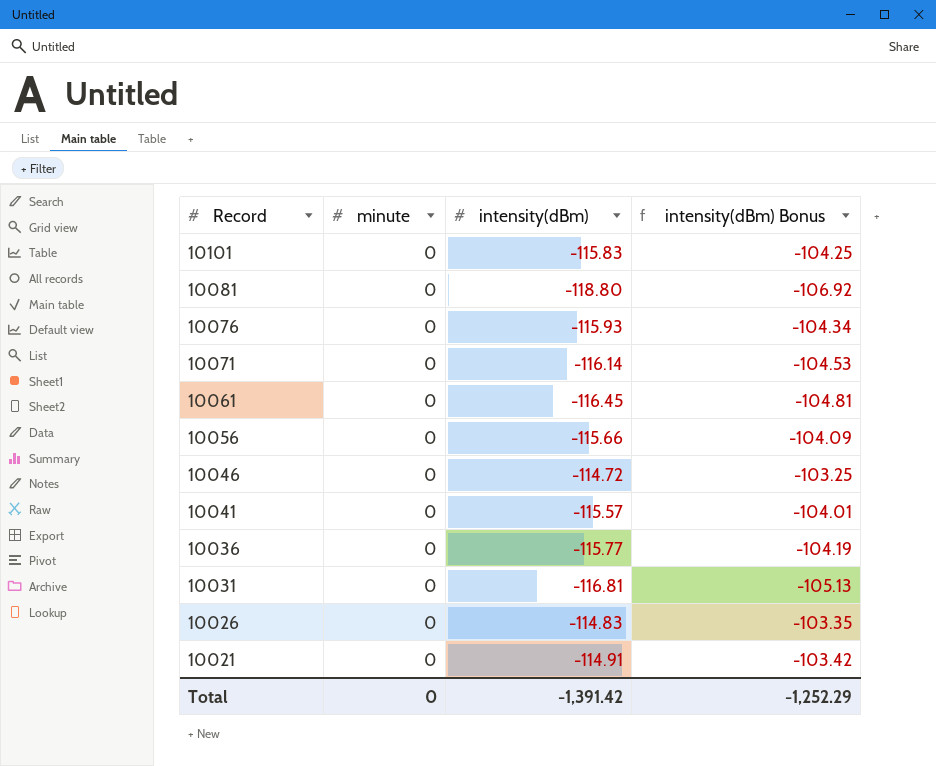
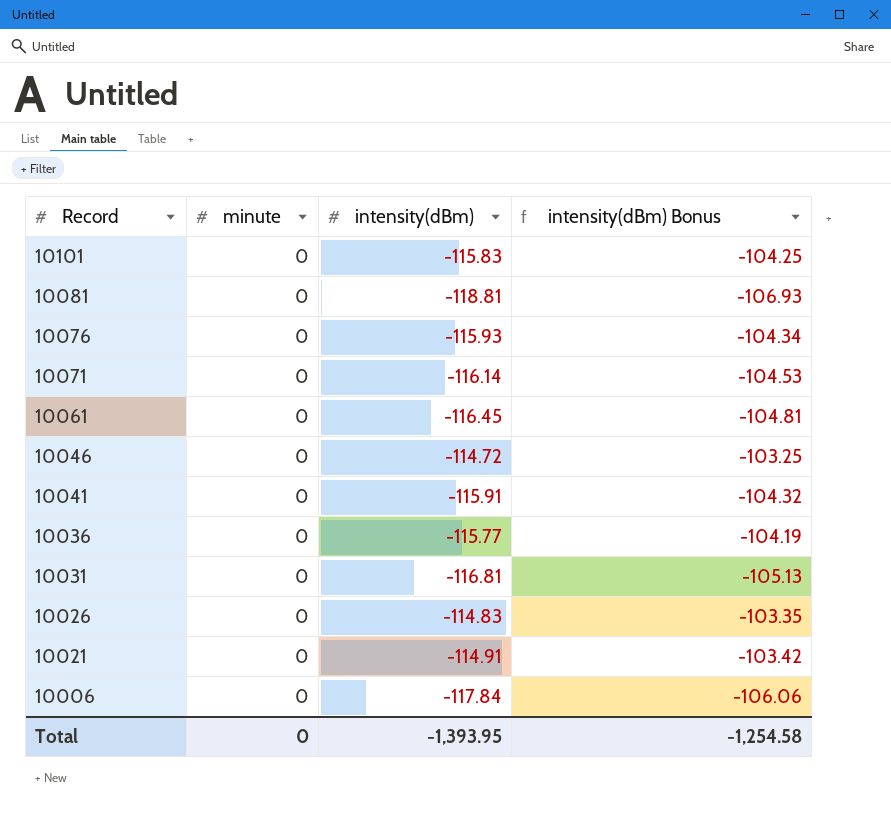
row 10056: 0 | -115.66 | -104.09 -> none
10081 | intensity(dBm): -118.80 -> -118.81
10081 | intensity(dBm) Bonus: -106.92 -> -106.93
10041 | intensity(dBm): -115.57 -> -115.91
10041 | intensity(dBm) Bonus: -104.01 -> -104.32
row 10006: none -> 0 | -117.84 | -106.06
Total | intensity(dBm): -1,391.42 -> -1,393.95
Total | intensity(dBm) Bonus: -1,252.29 -> -1,254.58

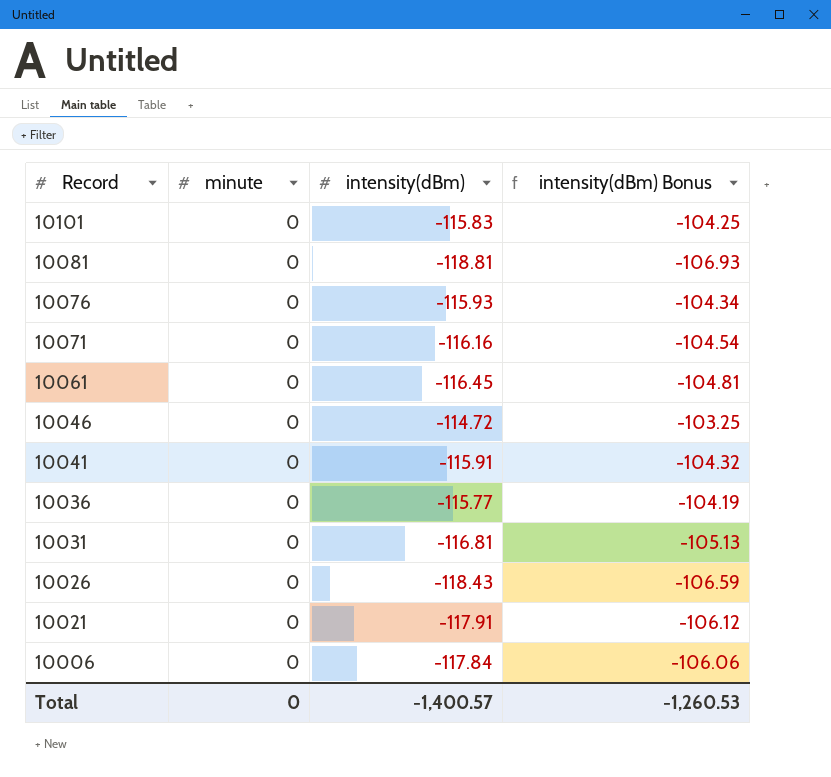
10071 | intensity(dBm): -116.14 -> -116.16
10071 | intensity(dBm) Bonus: -104.53 -> -104.54
10026 | intensity(dBm): -114.83 -> -118.43
10026 | intensity(dBm) Bonus: -103.35 -> -106.59
10021 | intensity(dBm): -114.91 -> -117.91
10021 | intensity(dBm) Bonus: -103.42 -> -106.12
Total | intensity(dBm): -1,393.95 -> -1,400.57
Total | intensity(dBm) Bonus: -1,254.58 -> -1,260.53

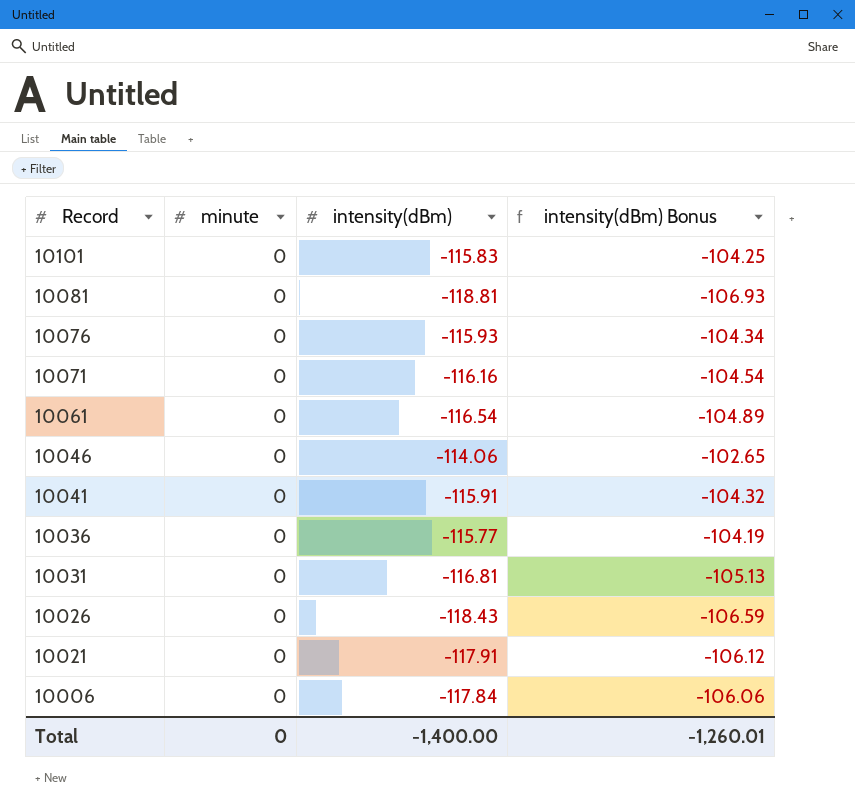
10061 | intensity(dBm): -116.45 -> -116.54
10061 | intensity(dBm) Bonus: -104.81 -> -104.89
10046 | intensity(dBm): -114.72 -> -114.06
10046 | intensity(dBm) Bonus: -103.25 -> -102.65
Total | intensity(dBm): -1,400.57 -> -1,400.00
Total | intensity(dBm) Bonus: -1,260.53 -> -1,260.01

